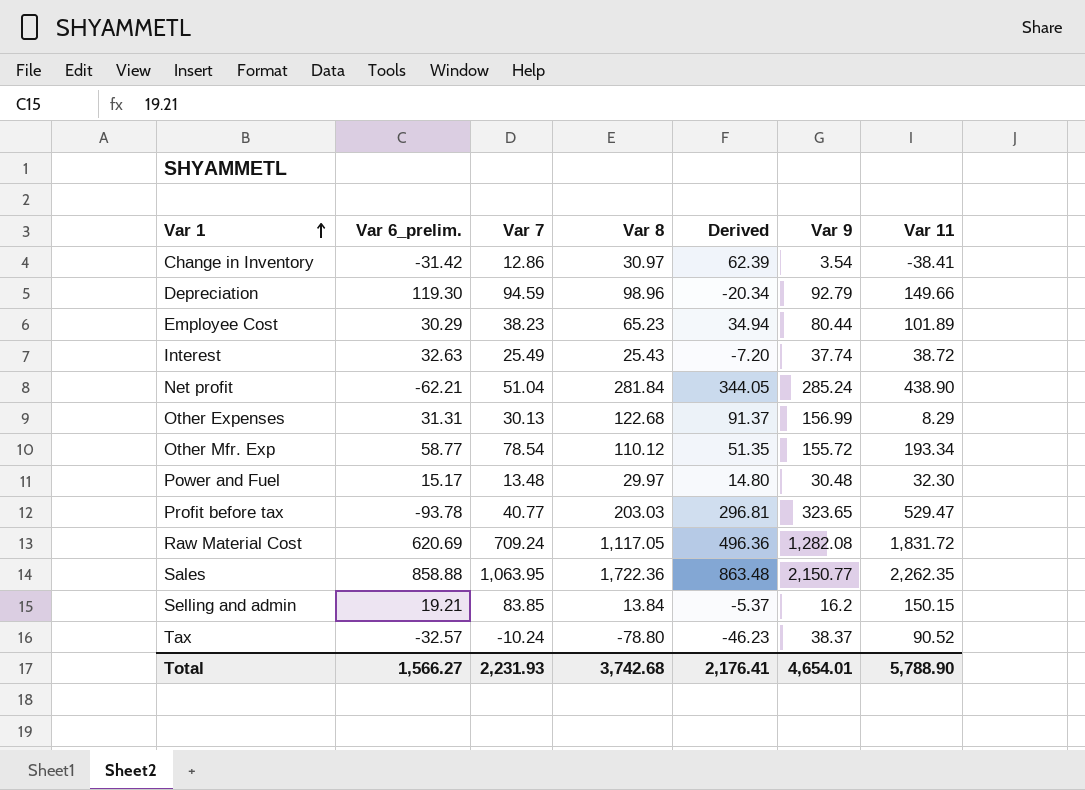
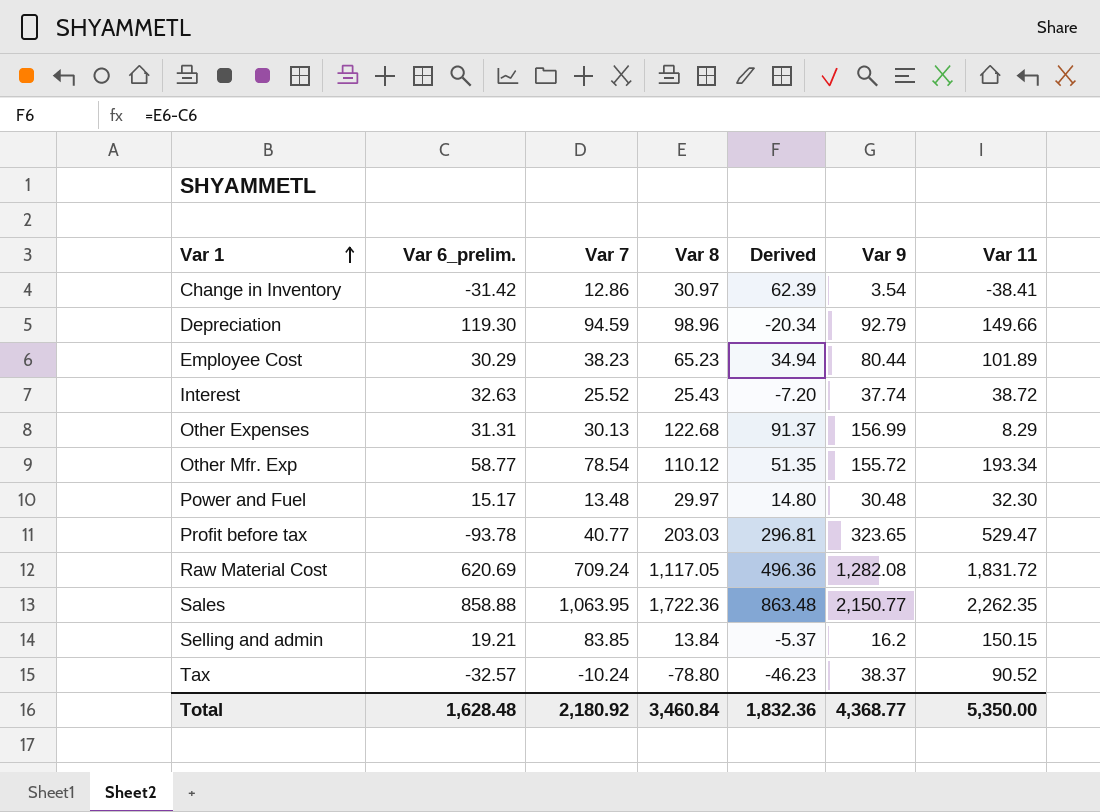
row Net profit: -62.21 | 51.04 | 281.84 | 344.05 | 285.24 | 438.90 -> none
Interest | Var 7: 25.49 -> 25.52
Total | Var 6_prelim.: 1,566.27 -> 1,628.48
Total | Var 7: 2,231.93 -> 2,180.92
Total | Var 8: 3,742.68 -> 3,460.84
Total | Derived: 2,176.41 -> 1,832.36
Total | Var 9: 4,654.01 -> 4,368.77
Total | Var 11: 5,788.90 -> 5,350.00

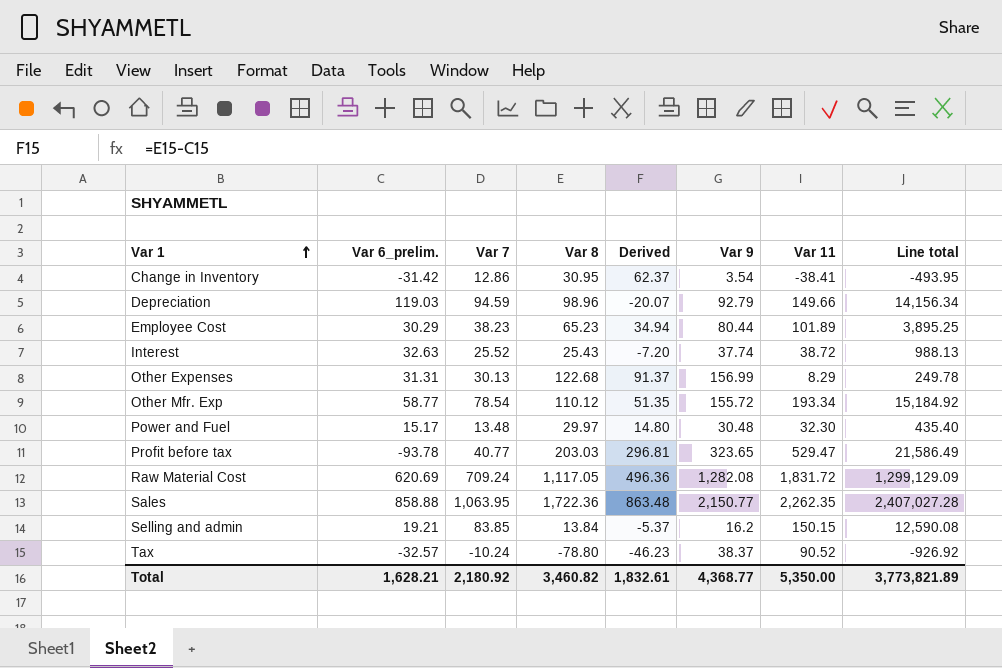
column Line total | formula: none -> [Var 7] * [Var 11]
Change in Inventory | Var 8: 30.97 -> 30.95
Change in Inventory | Derived: 62.39 -> 62.37
Depreciation | Var 6_prelim.: 119.30 -> 119.03
Depreciation | Derived: -20.34 -> -20.07
Total | Var 6_prelim.: 1,628.48 -> 1,628.21
Total | Var 8: 3,460.84 -> 3,460.82
Total | Derived: 1,832.36 -> 1,832.61

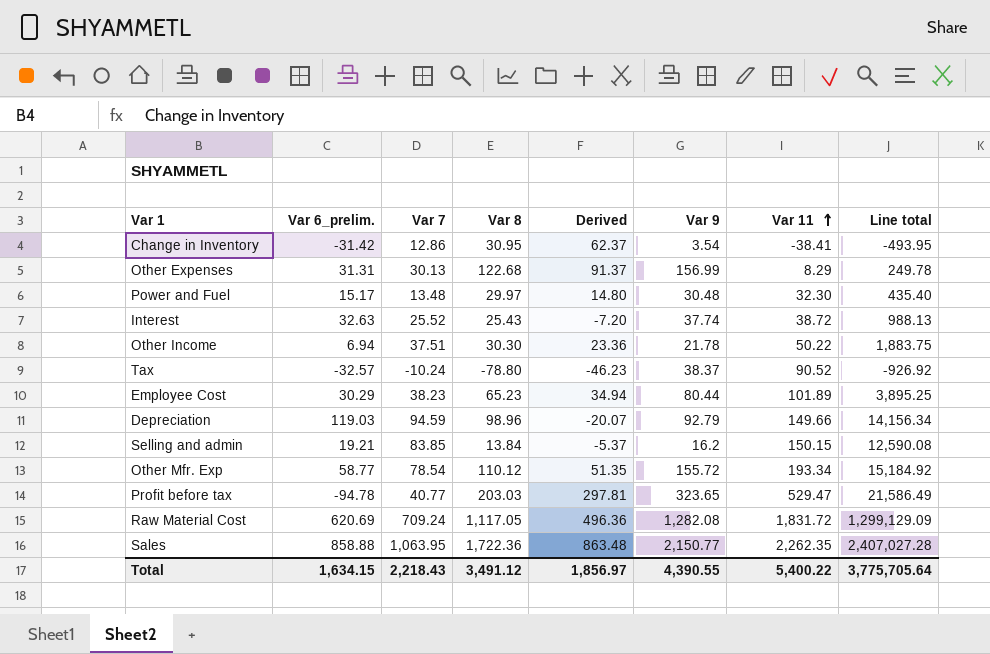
row order: Var 1 ascending -> Var 11 ascending
row Other Income: none -> 6.94 | 37.51 | 30.30 | 23.36 | 21.78 | 50.22 | 1,883.75
Profit before tax | Var 6_prelim.: -93.78 -> -94.78
Profit before tax | Derived: 296.81 -> 297.81
Total | Var 6_prelim.: 1,628.21 -> 1,634.15
Total | Var 7: 2,180.92 -> 2,218.43
Total | Var 8: 3,460.82 -> 3,491.12
Total | Derived: 1,832.61 -> 1,856.97
Total | Var 9: 4,368.77 -> 4,390.55
Total | Var 11: 5,350.00 -> 5,400.22
Total | Line total: 3,773,821.89 -> 3,775,705.64

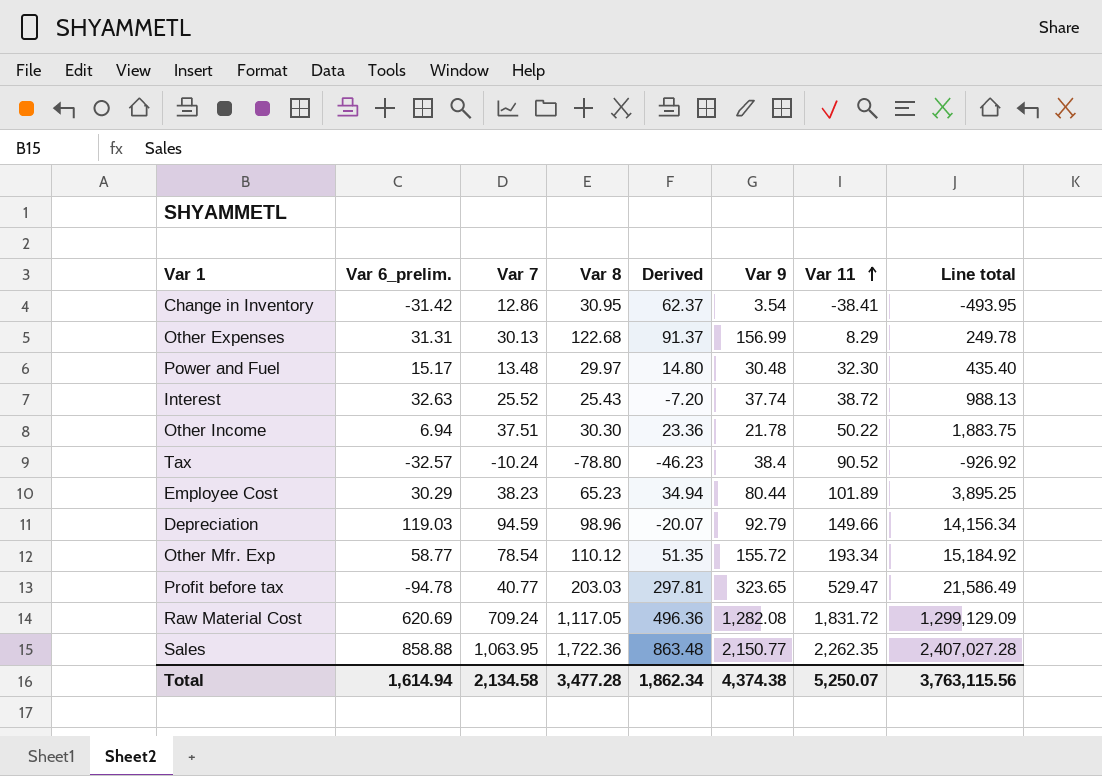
row Selling and admin: 19.21 | 83.85 | 13.84 | -5.37 | 16.2 | 150.15 | 12,590.08 -> none
Tax | Var 9: 38.37 -> 38.4
Total | Var 6_prelim.: 1,634.15 -> 1,614.94
Total | Var 7: 2,218.43 -> 2,134.58
Total | Var 8: 3,491.12 -> 3,477.28
Total | Derived: 1,856.97 -> 1,862.34
Total | Var 9: 4,390.55 -> 4,374.38
Total | Var 11: 5,400.22 -> 5,250.07
Total | Line total: 3,775,705.64 -> 3,763,115.56

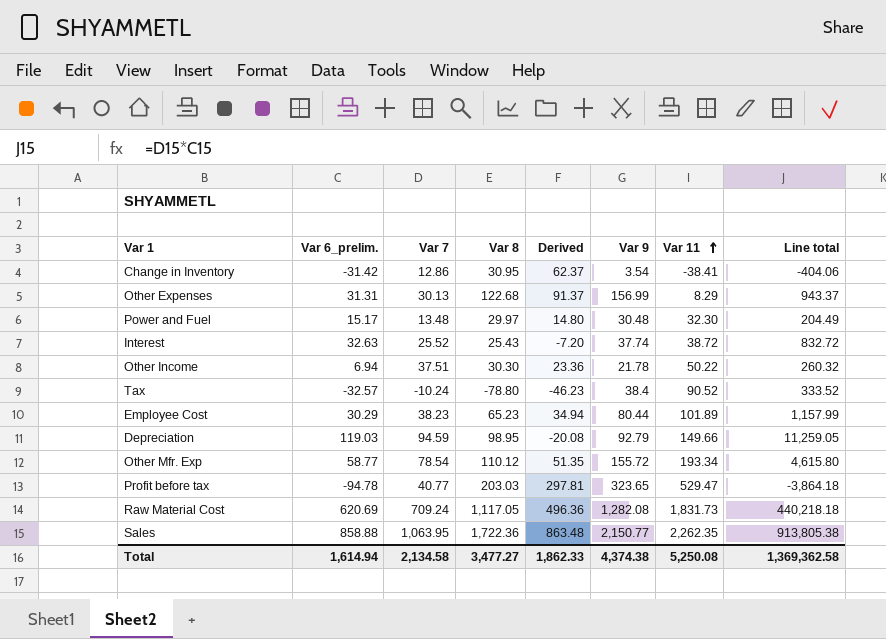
column Line total | formula: [Var 7] * [Var 11] -> [Var 6_prelim.] * [Var 7]
Depreciation | Var 8: 98.96 -> 98.95
Depreciation | Derived: -20.07 -> -20.08
Raw Material Cost | Var 11: 1,831.72 -> 1,831.73
Total | Var 8: 3,477.28 -> 3,477.27
Total | Derived: 1,862.34 -> 1,862.33
Total | Var 11: 5,250.07 -> 5,250.08
Total | Line total: 3,763,115.56 -> 1,369,362.58

